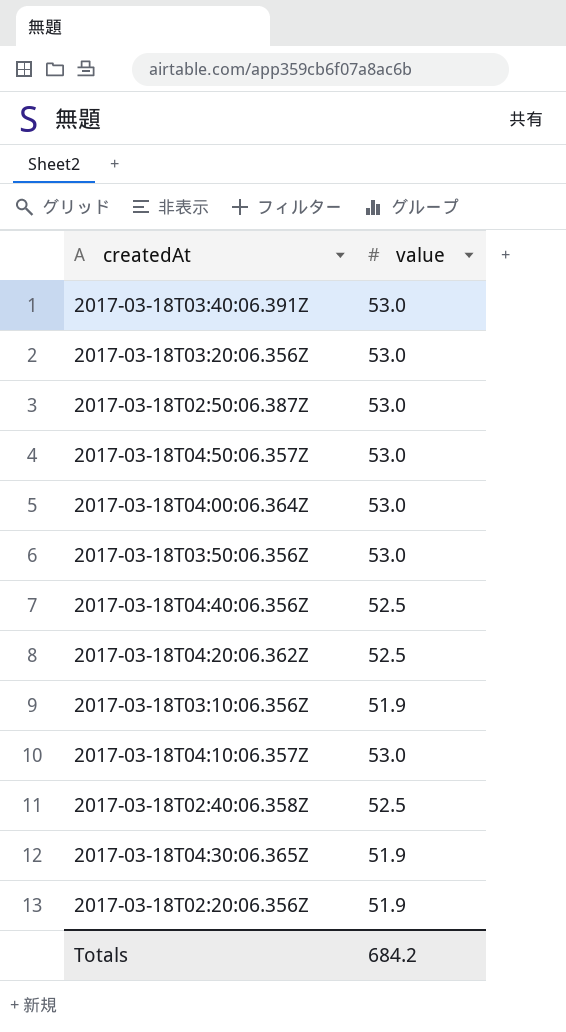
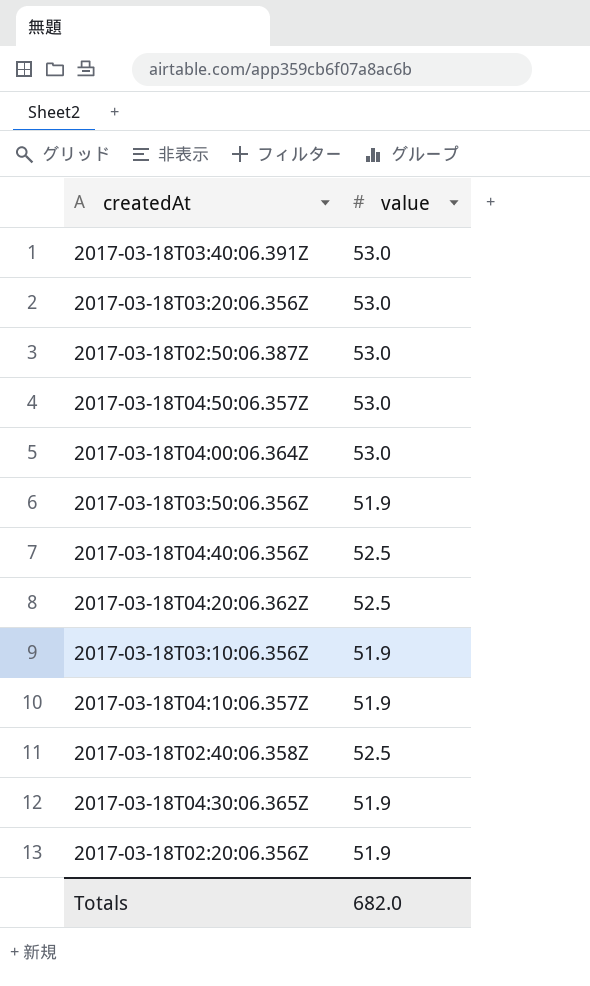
2017-03-18T03:50:06.356Z | value: 53.0 -> 51.9
2017-03-18T04:10:06.357Z | value: 53.0 -> 51.9
Totals | value: 684.2 -> 682.0

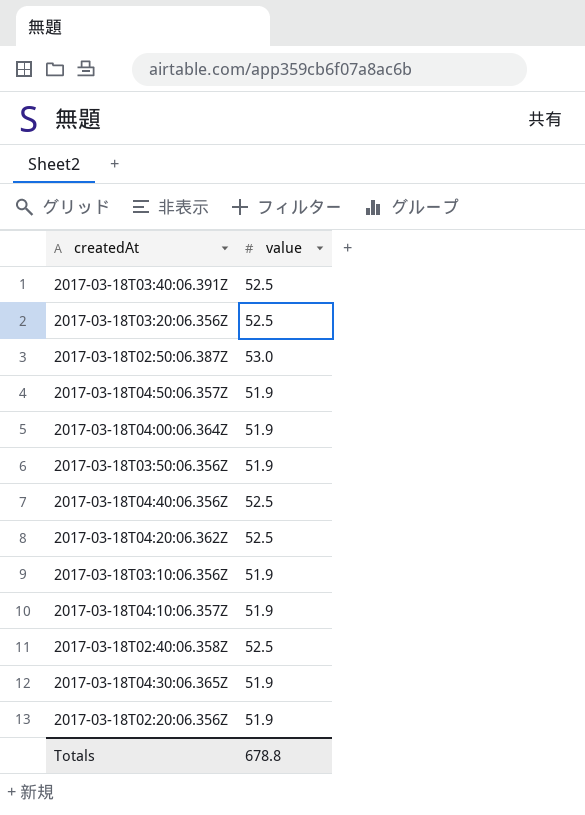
2017-03-18T03:40:06.391Z | value: 53.0 -> 52.5
2017-03-18T03:20:06.356Z | value: 53.0 -> 52.5
2017-03-18T04:50:06.357Z | value: 53.0 -> 51.9
2017-03-18T04:00:06.364Z | value: 53.0 -> 51.9
Totals | value: 682.0 -> 678.8

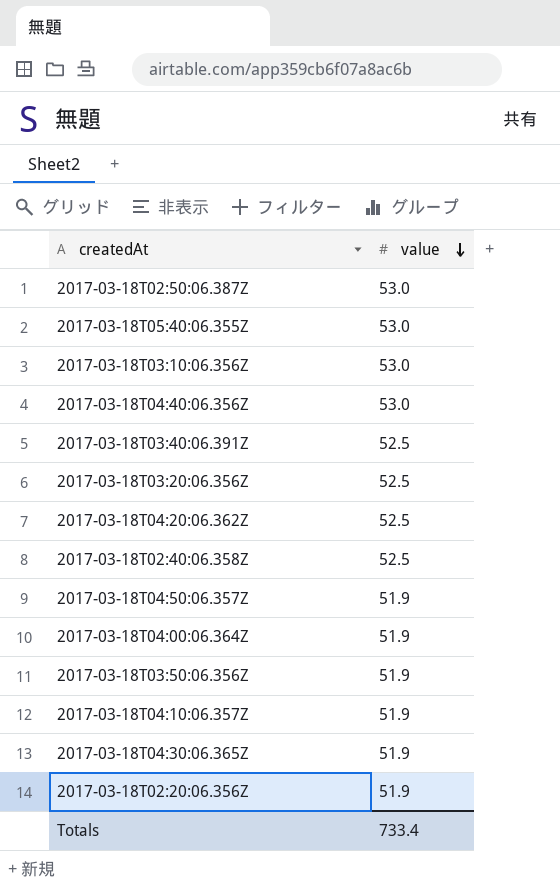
row order: none -> value descending
row 2017-03-18T05:40:06.355Z: none -> 53.0
2017-03-18T03:10:06.356Z | value: 51.9 -> 53.0
2017-03-18T04:40:06.356Z | value: 52.5 -> 53.0
Totals | value: 678.8 -> 733.4

